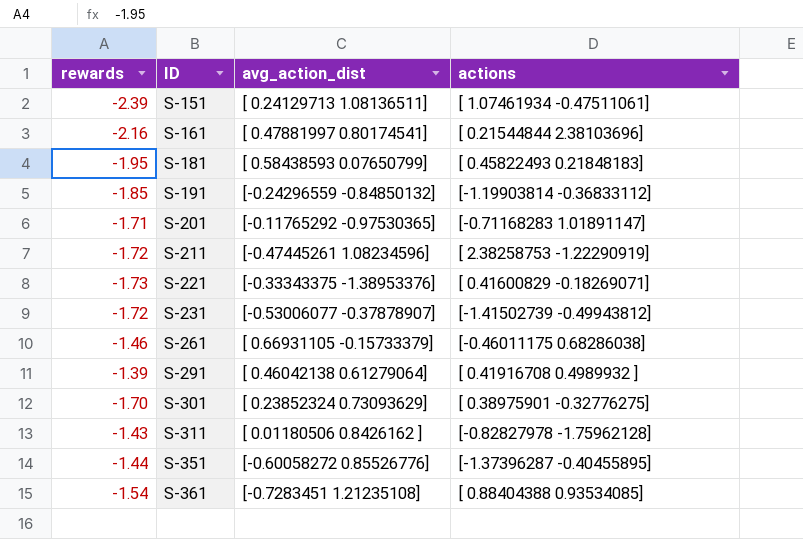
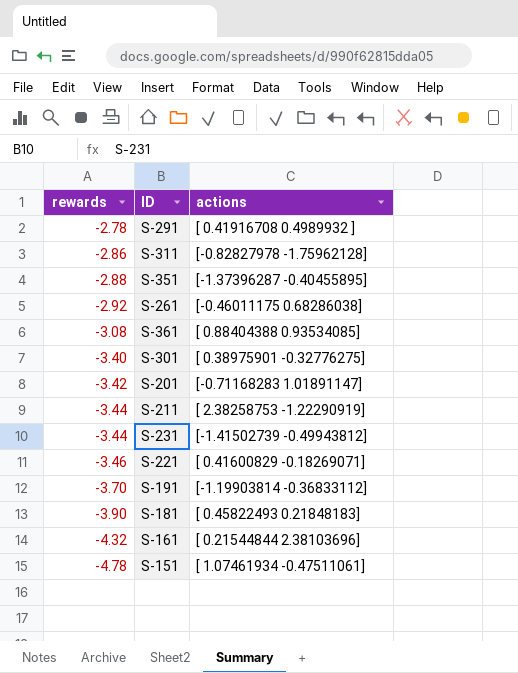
row order: ID ascending -> rewards descending
column avg_action_dist | position: 3 -> none
S-291 | rewards: -1.39 -> -2.78
S-311 | rewards: -1.43 -> -2.86
S-351 | rewards: -1.44 -> -2.88
S-261 | rewards: -1.46 -> -2.92
S-361 | rewards: -1.54 -> -3.08
S-301 | rewards: -1.70 -> -3.40
S-201 | rewards: -1.71 -> -3.42
S-211 | rewards: -1.72 -> -3.44
S-231 | rewards: -1.72 -> -3.44
S-221 | rewards: -1.73 -> -3.46
S-191 | rewards: -1.85 -> -3.70
S-181 | rewards: -1.95 -> -3.90
S-161 | rewards: -2.16 -> -4.32
S-151 | rewards: -2.39 -> -4.78

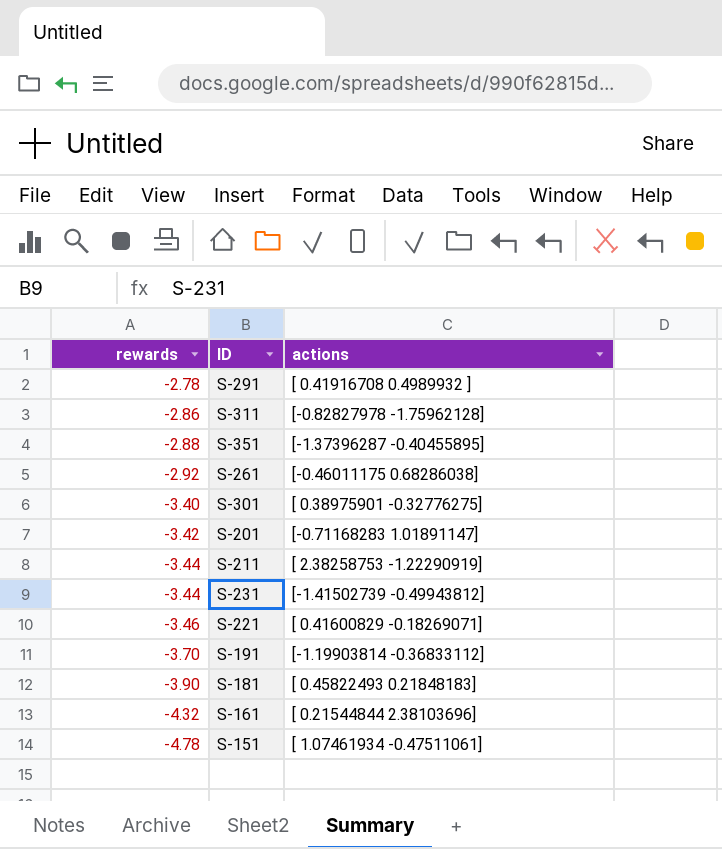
row S-361: -3.08 | [ 0.88404388 0.93534085] -> none

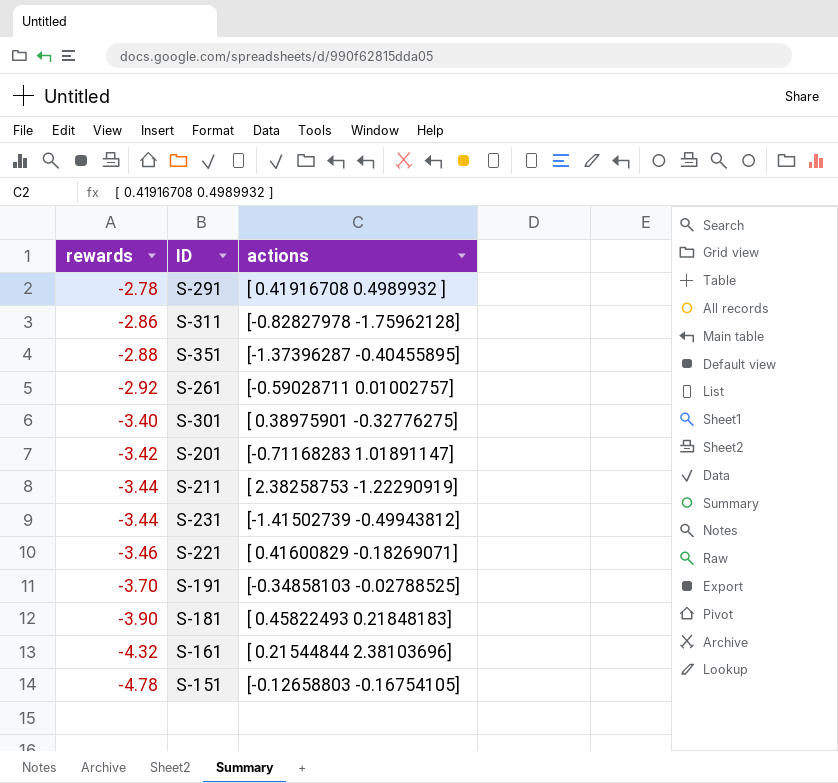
S-261 | actions: [-0.46011175 0.68286038] -> [-0.59028711 0.01002757]
S-191 | actions: [-1.19903814 -0.36833112] -> [-0.34858103 -0.02788525]
S-151 | actions: [ 1.07461934 -0.47511061] -> [-0.12658803 -0.16754105]

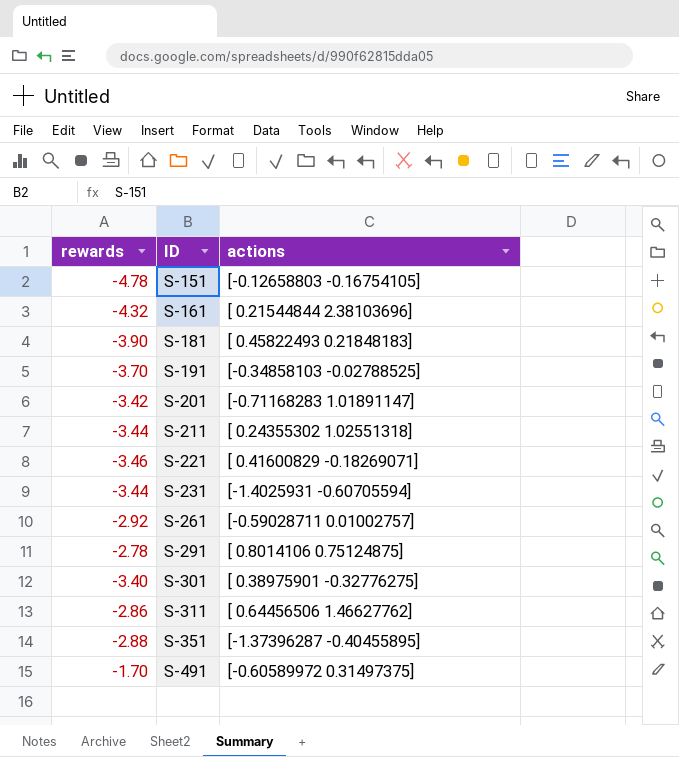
row order: rewards descending -> ID ascending
S-211 | actions: [ 2.38258753 -1.22290919] -> [ 0.24355302 1.02551318]
S-231 | actions: [-1.41502739 -0.49943812] -> [-1.4025931 -0.60705594]
S-291 | actions: [ 0.41916708 0.4989932 ] -> [ 0.8014106 0.75124875]
S-311 | actions: [-0.82827978 -1.75962128] -> [ 0.64456506 1.46627762]
row S-491: none -> -1.70 | [-0.60589972 0.31497375]

